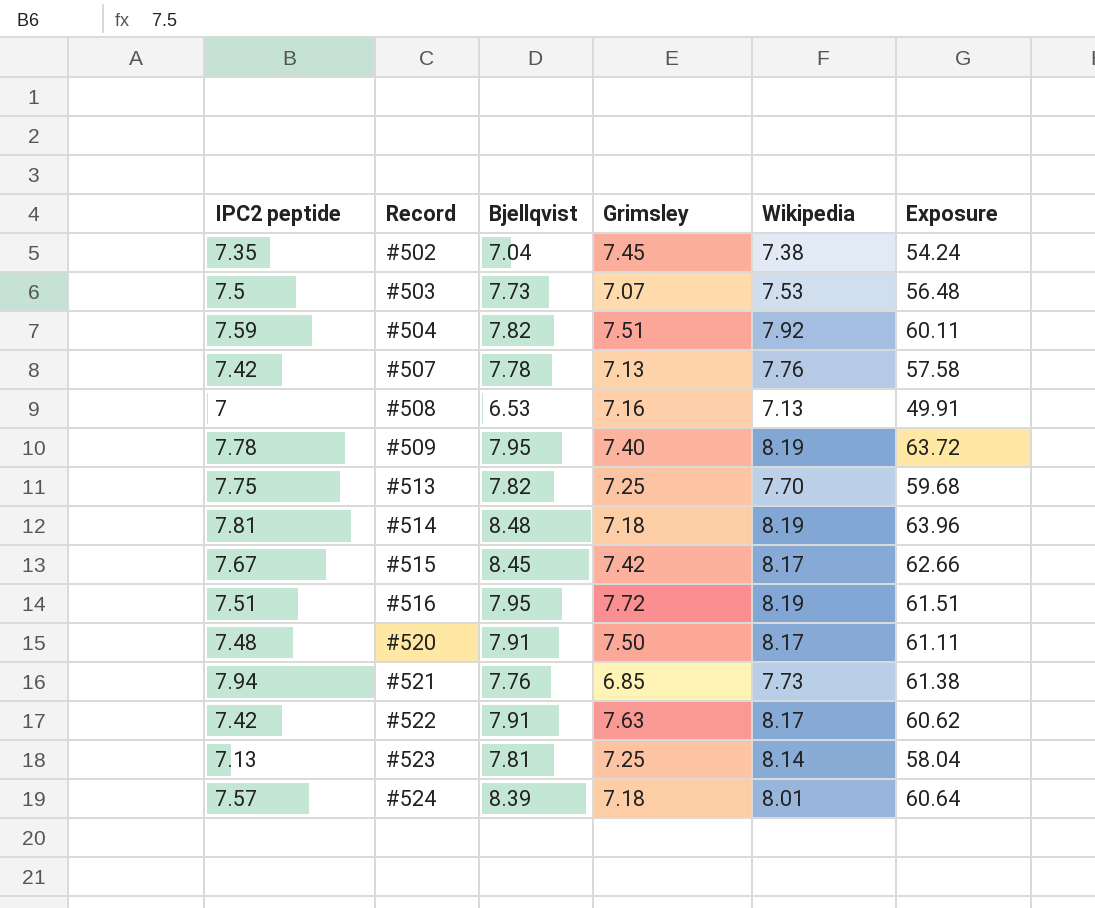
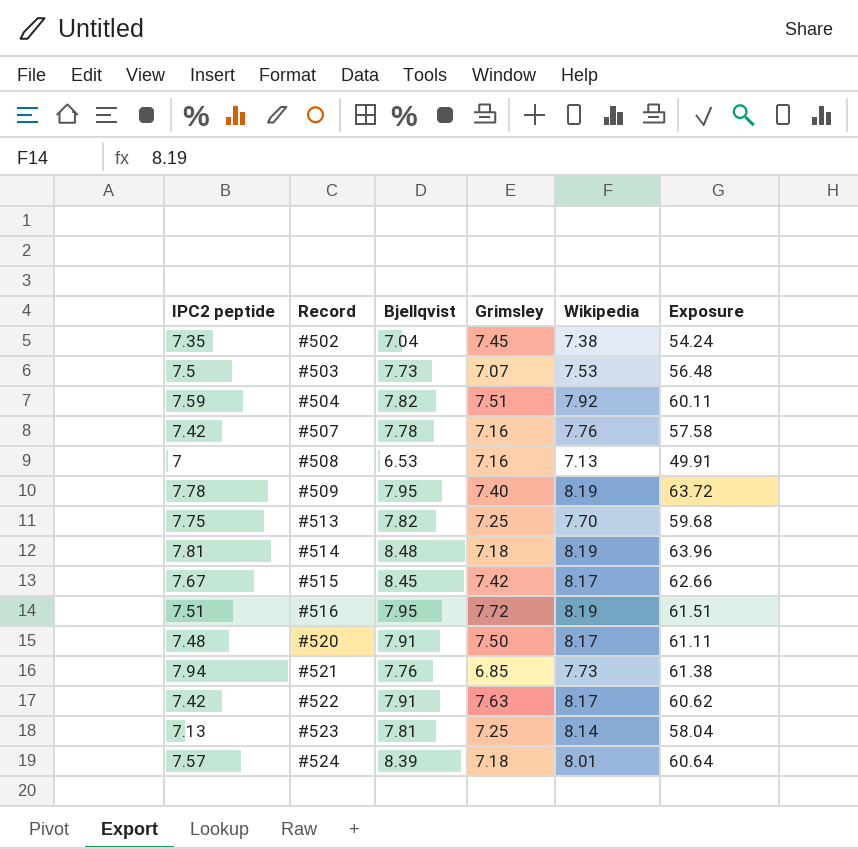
#507 | Grimsley: 7.13 -> 7.16

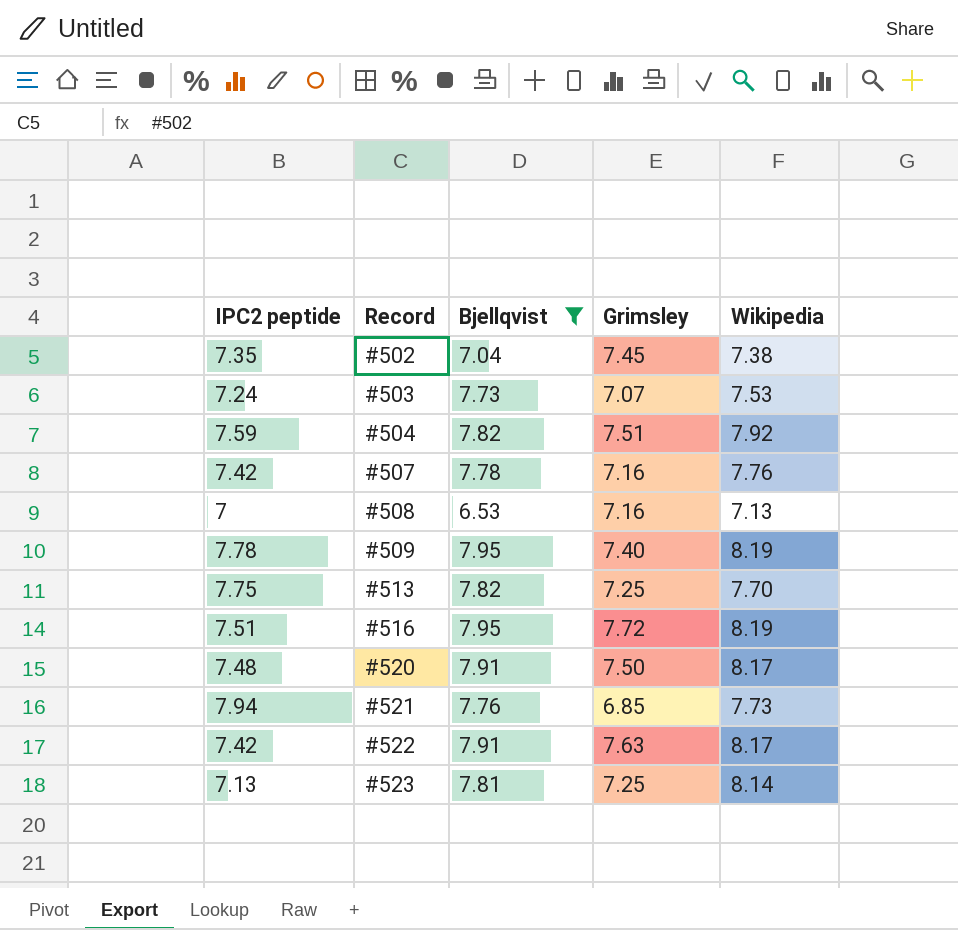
filter: none -> Bjellqvist <= 7.95
column Exposure | formula: [IPC2 peptide] * [Wikipedia] -> none
#503 | IPC2 peptide: 7.5 -> 7.24

